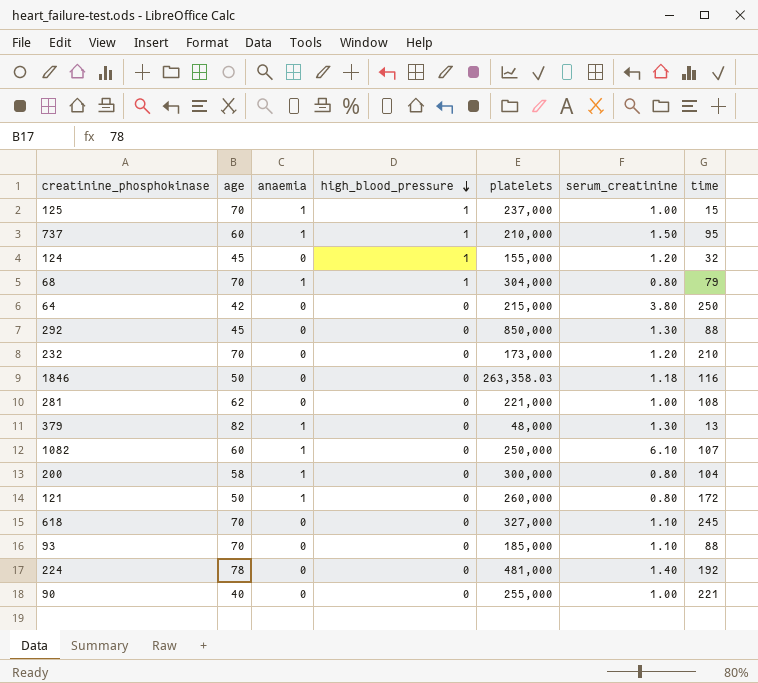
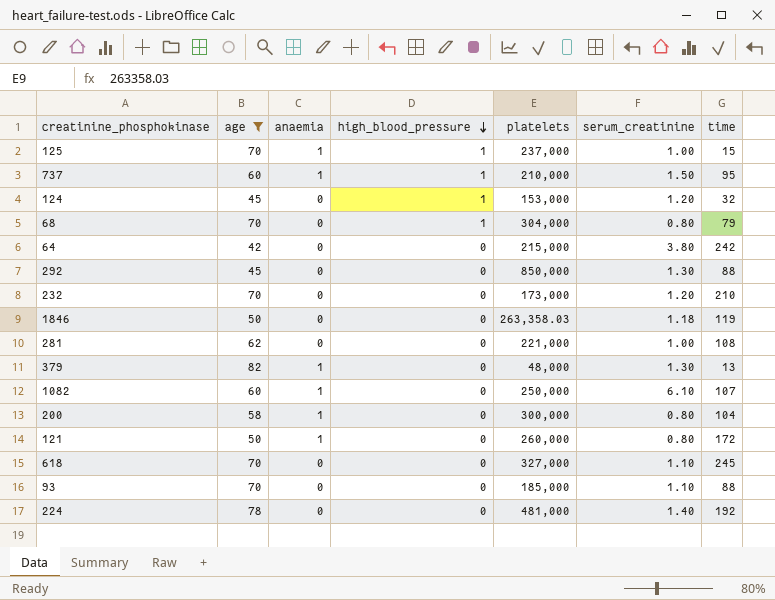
filter: none -> age != 40
124 | platelets: 155,000 -> 153,000
68 | anaemia: 1 -> 0
64 | time: 250 -> 242
1846 | time: 116 -> 119

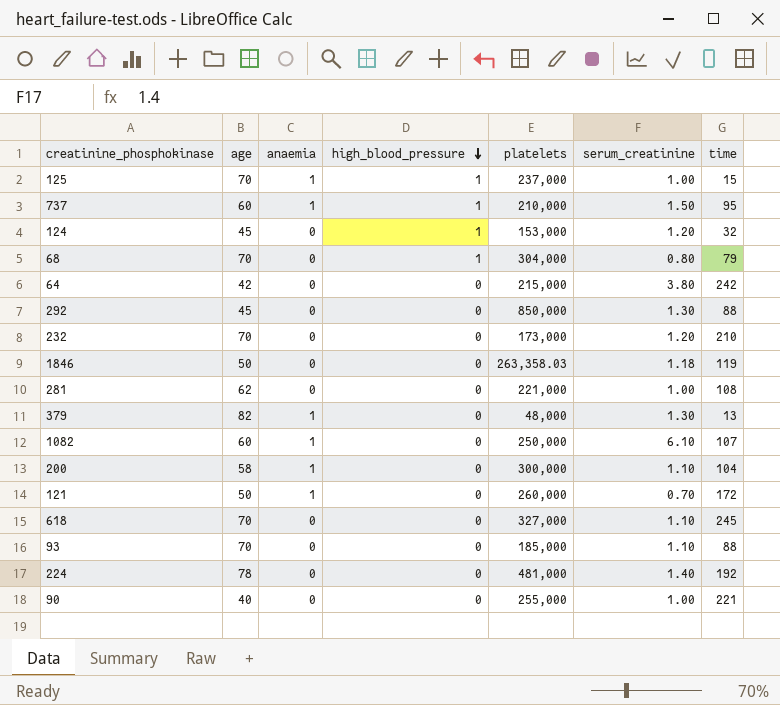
filter: age != 40 -> none
200 | serum_creatinine: 0.80 -> 1.10
121 | serum_creatinine: 0.80 -> 0.70

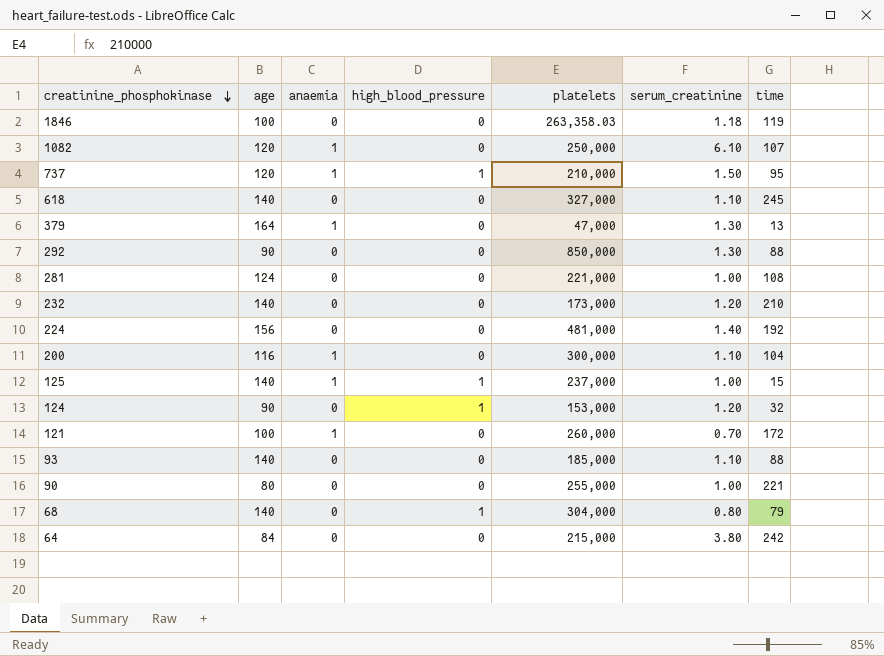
row order: high_blood_pressure descending -> creatinine_phosphokinase descending
1846 | age: 50 -> 100
1082 | age: 60 -> 120
737 | age: 60 -> 120
618 | age: 70 -> 140
379 | age: 82 -> 164
379 | platelets: 48,000 -> 47,000
292 | age: 45 -> 90
281 | age: 62 -> 124
232 | age: 70 -> 140
224 | age: 78 -> 156
200 | age: 58 -> 116
125 | age: 70 -> 140
124 | age: 45 -> 90
121 | age: 50 -> 100
93 | age: 70 -> 140
90 | age: 40 -> 80
68 | age: 70 -> 140
64 | age: 42 -> 84

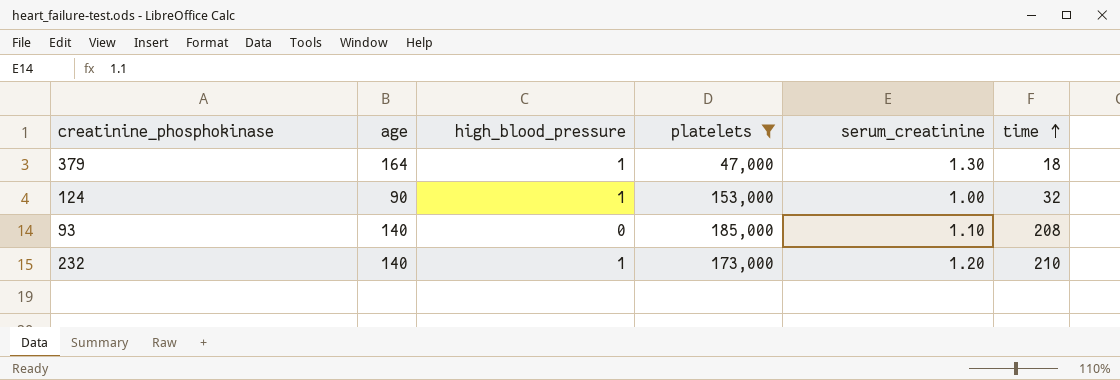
filter: none -> platelets <= 185,000
row order: creatinine_phosphokinase descending -> time ascending
column anaemia | position: 3 -> none
379 | high_blood_pressure: 0 -> 1
379 | time: 13 -> 18
124 | serum_creatinine: 1.20 -> 1.00
93 | time: 88 -> 208
232 | high_blood_pressure: 0 -> 1

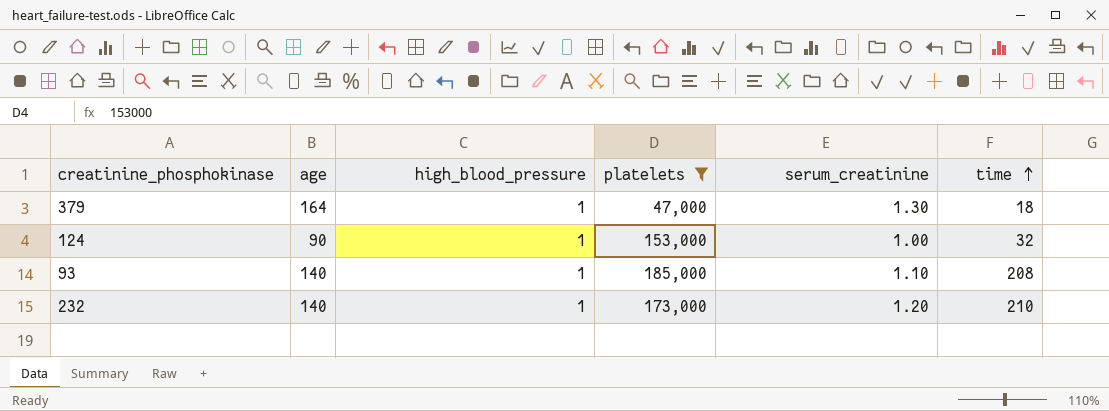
93 | high_blood_pressure: 0 -> 1

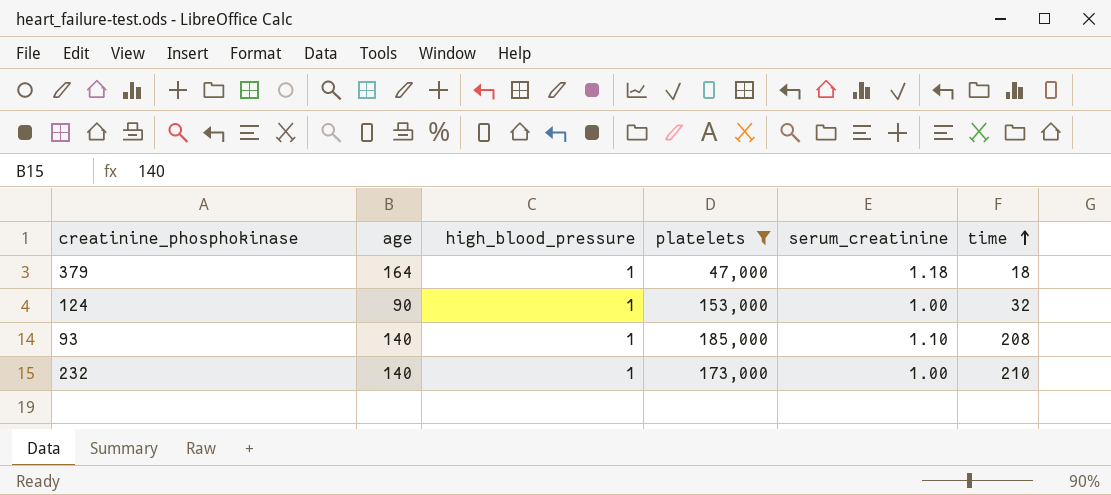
379 | serum_creatinine: 1.30 -> 1.18
232 | serum_creatinine: 1.20 -> 1.00

